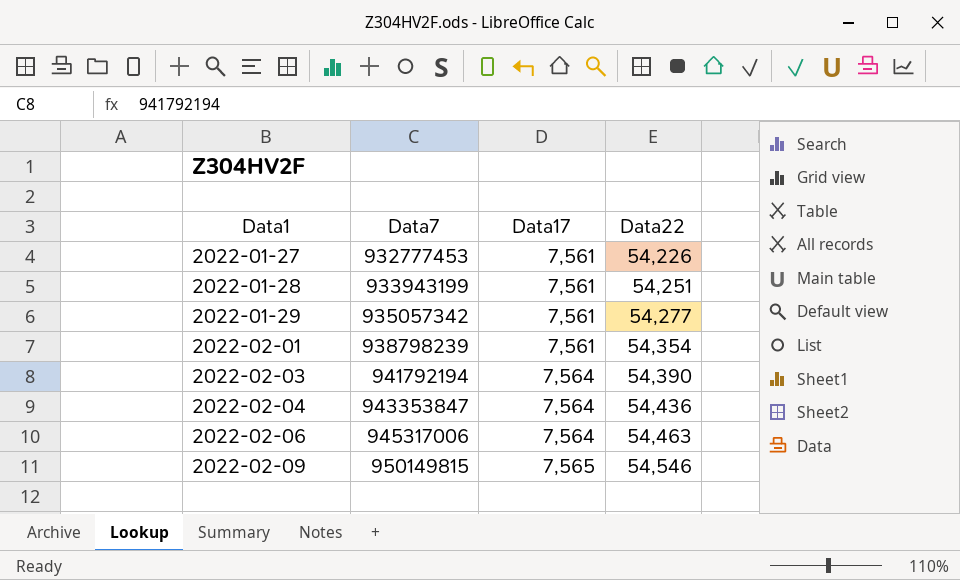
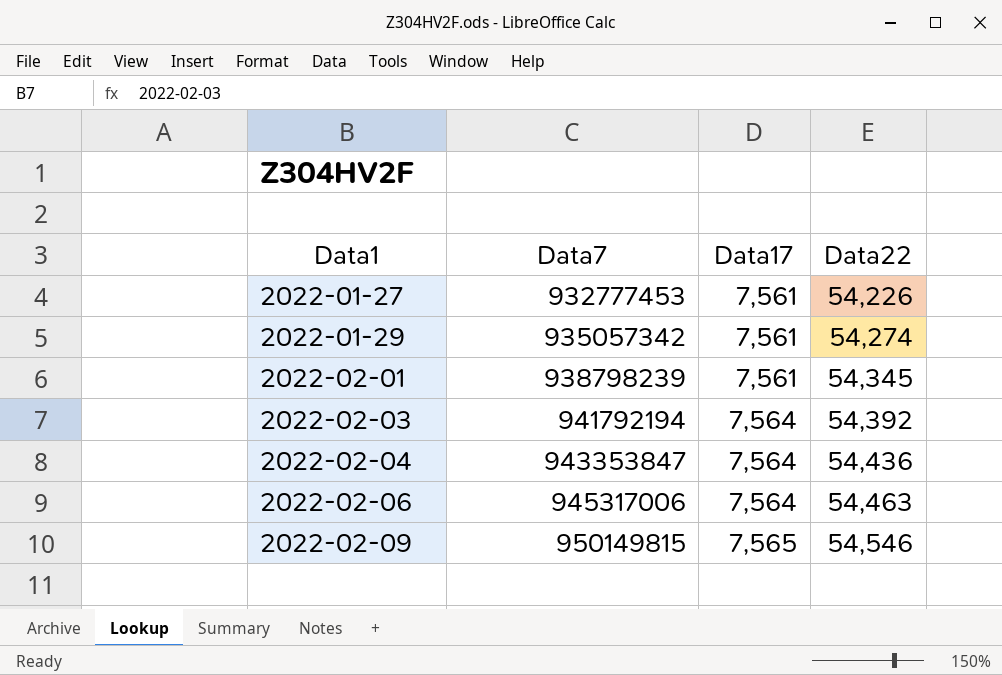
row 2022-01-28: 933943199 | 7,561 | 54,251 -> none
2022-01-29 | Data22: 54,277 -> 54,274
2022-02-01 | Data22: 54,354 -> 54,345
2022-02-03 | Data22: 54,390 -> 54,392

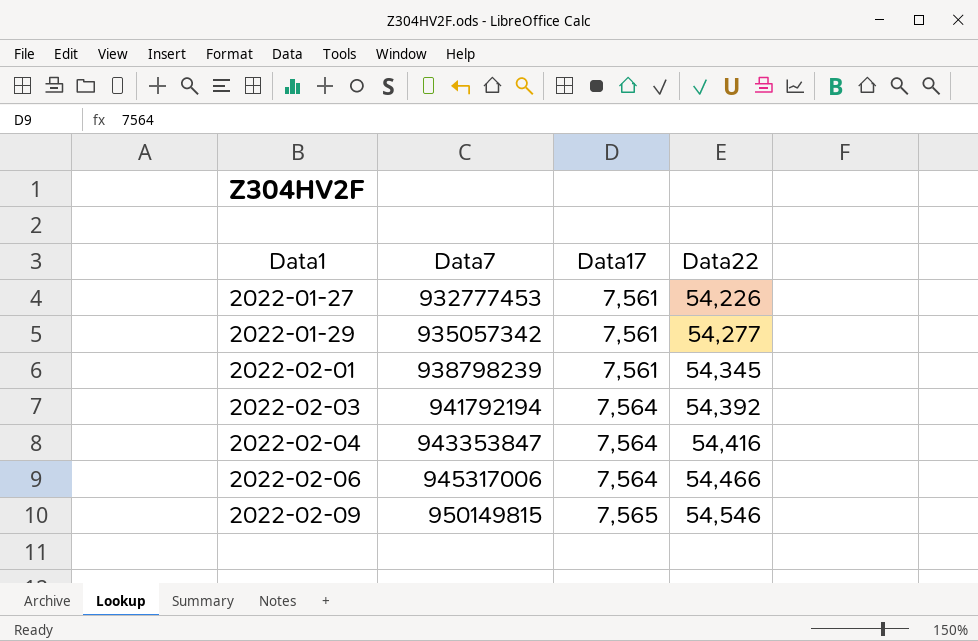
2022-01-29 | Data22: 54,274 -> 54,277
2022-02-04 | Data22: 54,436 -> 54,416
2022-02-06 | Data22: 54,463 -> 54,466

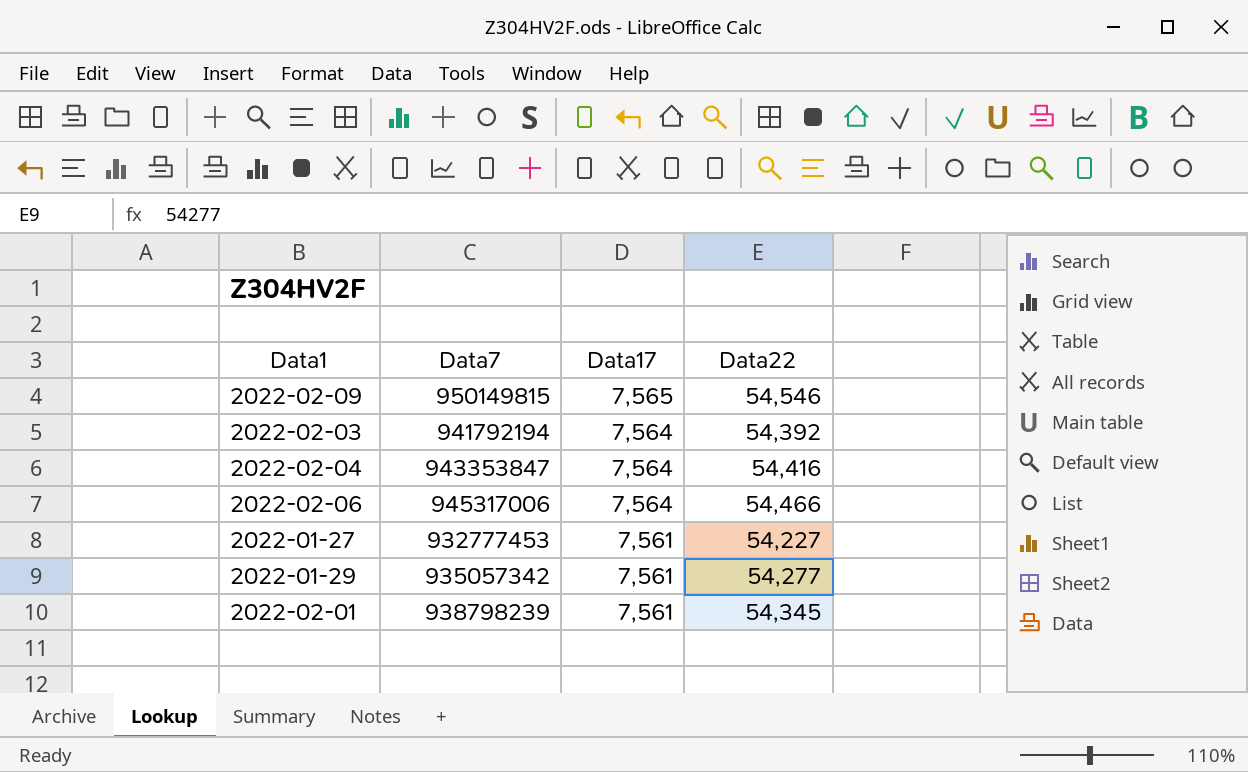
row order: Data1 ascending -> Data17 descending
2022-01-27 | Data22: 54,226 -> 54,227

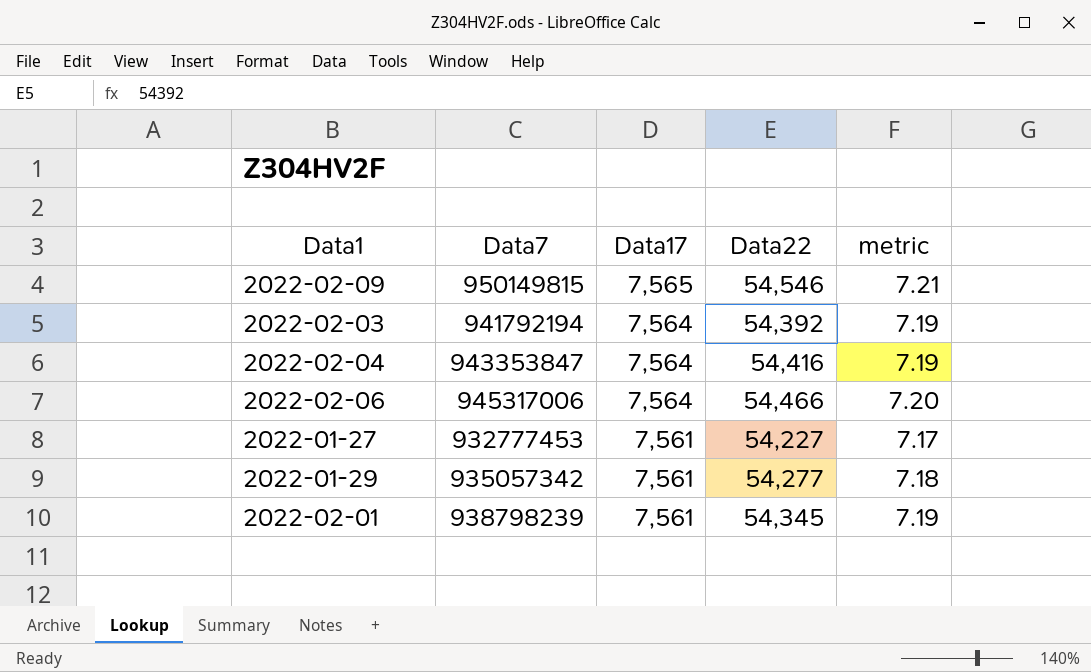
column metric | formula: none -> [Data22] / [Data17]

